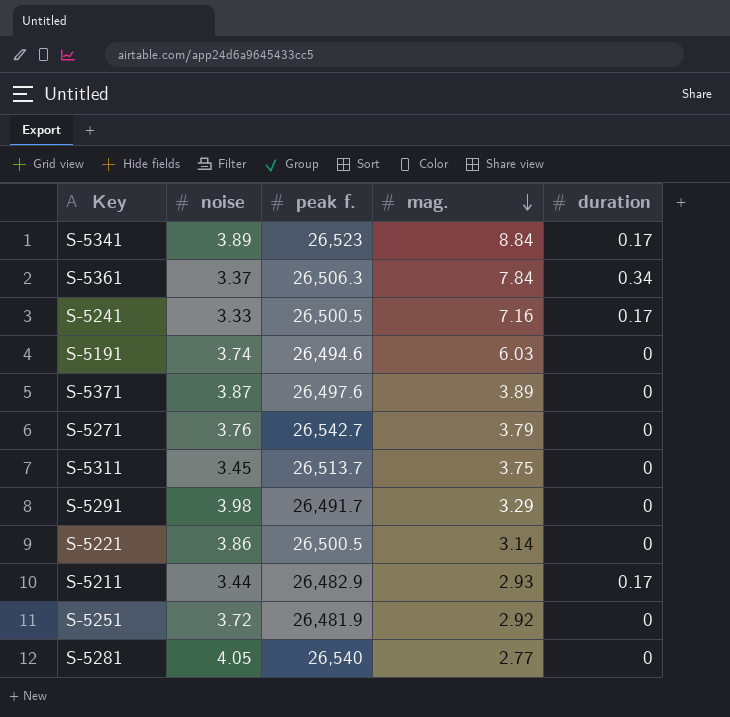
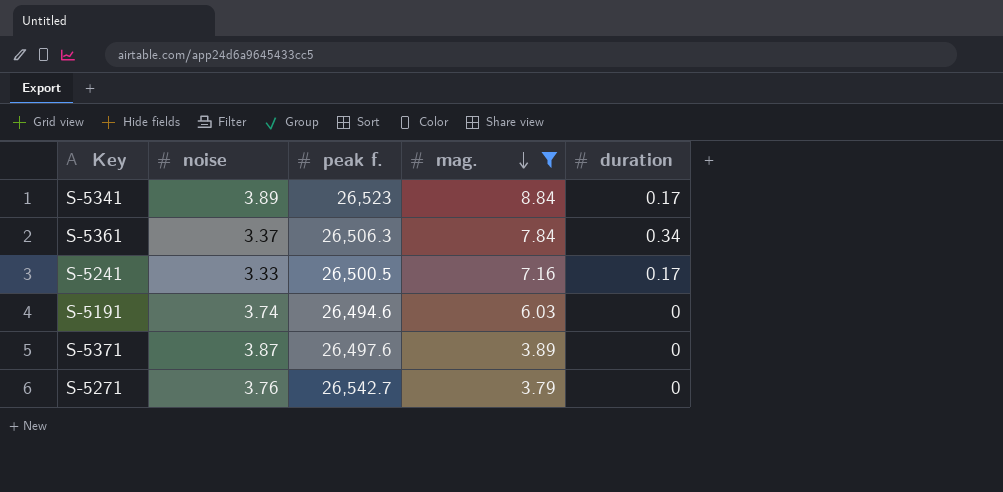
filter: none -> mag. >= 3.79

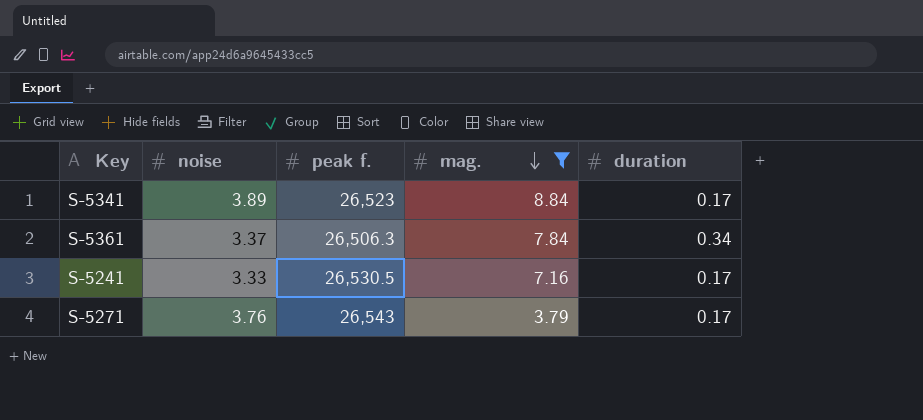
row S-5191: 3.74 | 26,494.6 | 6.03 | 0 -> none
row S-5371: 3.87 | 26,497.6 | 3.89 | 0 -> none
S-5241 | peak f.: 26,500.5 -> 26,530.5
S-5271 | peak f.: 26,542.7 -> 26,543
S-5271 | duration: 0 -> 0.17

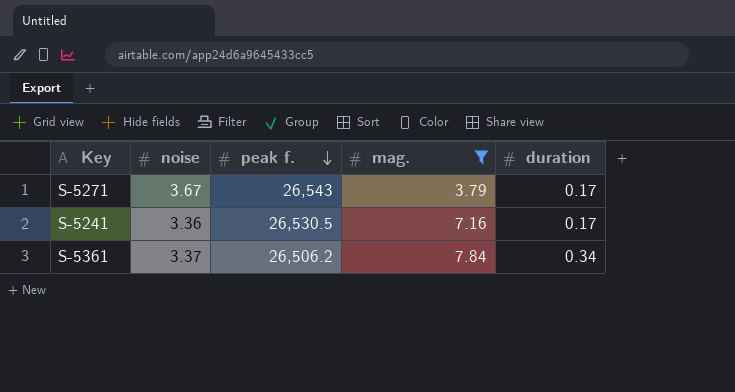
row order: mag. descending -> peak f. descending
row S-5341: 3.89 | 26,523 | 8.84 | 0.17 -> none
S-5271 | noise: 3.76 -> 3.67
S-5241 | noise: 3.33 -> 3.36
S-5361 | peak f.: 26,506.3 -> 26,506.2

